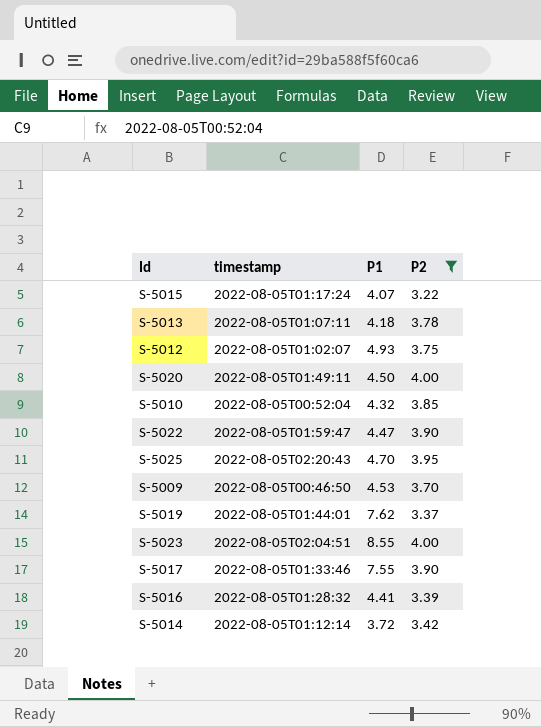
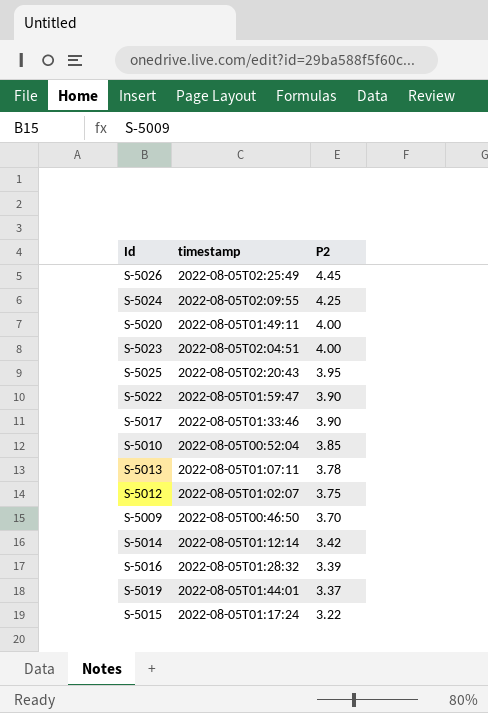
filter: P2 <= 4.00 -> none
row order: none -> P2 descending
column P1 | position: 3 -> none

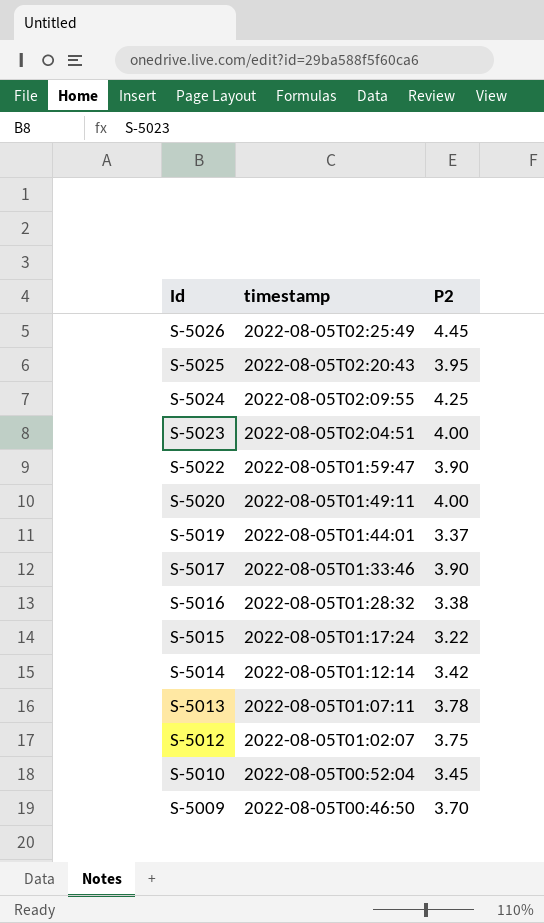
row order: P2 descending -> Id descending
S-5016 | P2: 3.39 -> 3.38
S-5010 | P2: 3.85 -> 3.45

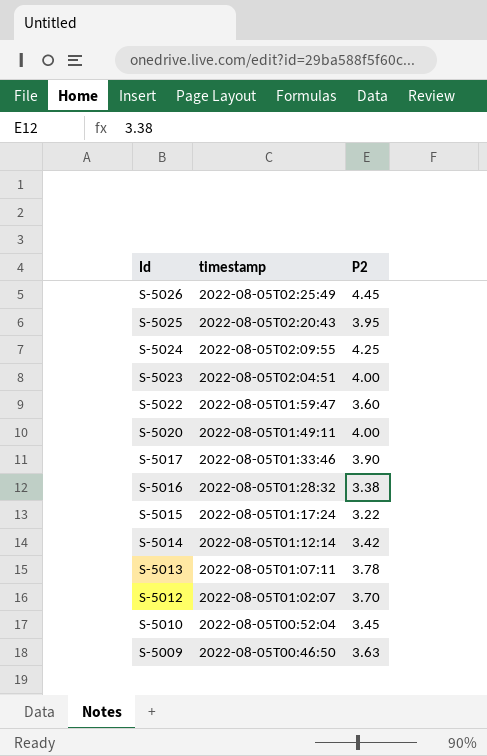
row S-5019: 2022-08-05T01:44:01 | 3.37 -> none
S-5022 | P2: 3.90 -> 3.60
S-5012 | P2: 3.75 -> 3.70
S-5009 | P2: 3.70 -> 3.63

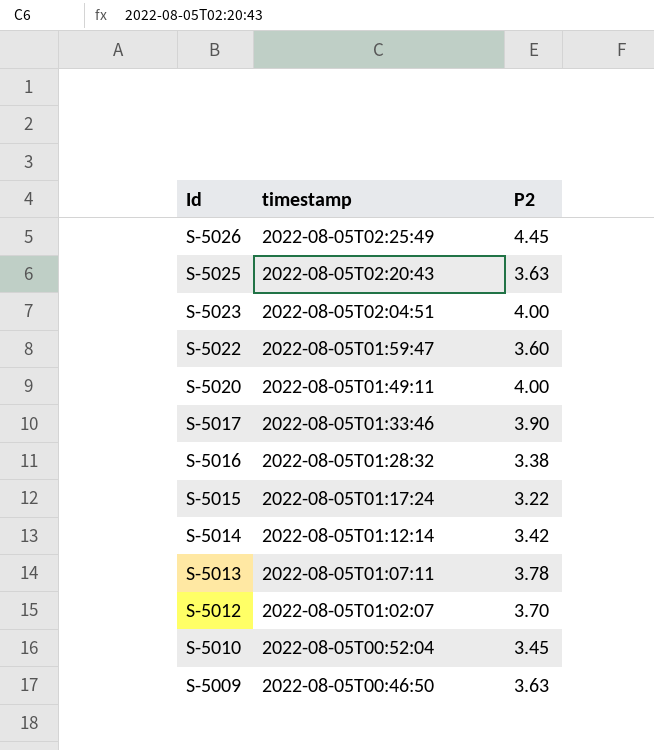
row S-5024: 2022-08-05T02:09:55 | 4.25 -> none
S-5025 | P2: 3.95 -> 3.63

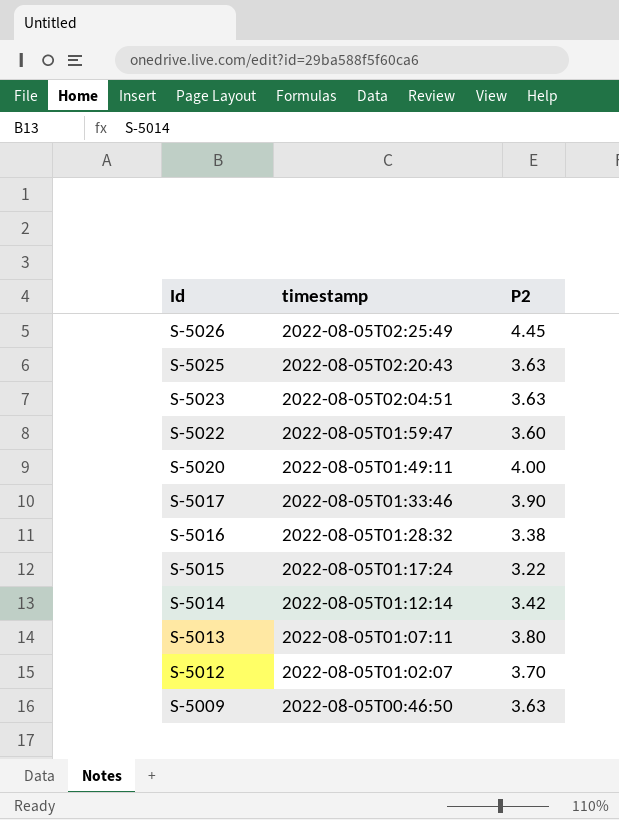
row S-5010: 2022-08-05T00:52:04 | 3.45 -> none
S-5023 | P2: 4.00 -> 3.63
S-5013 | P2: 3.78 -> 3.80

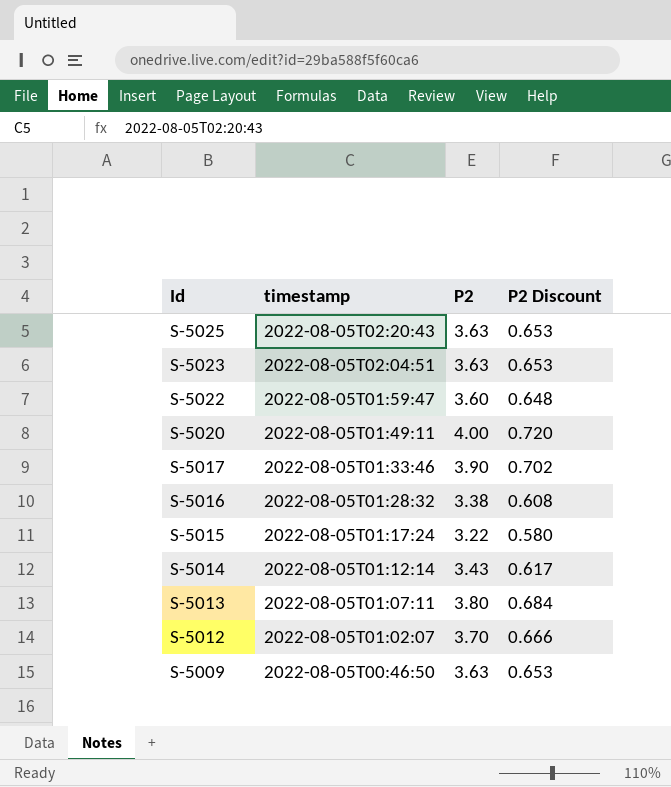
column P2 Discount | formula: none -> [P2] * 0.18
row S-5026: 2022-08-05T02:25:49 | 4.45 -> none
S-5014 | P2: 3.42 -> 3.43

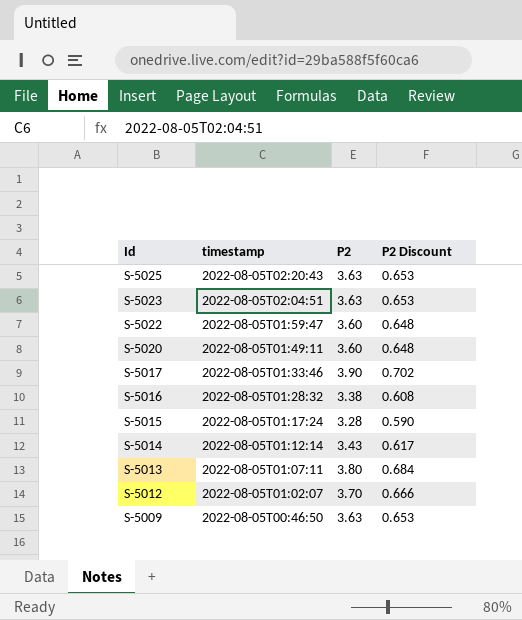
S-5020 | P2: 4.00 -> 3.60
S-5020 | P2 Discount: 0.720 -> 0.648
S-5015 | P2: 3.22 -> 3.28
S-5015 | P2 Discount: 0.580 -> 0.590

